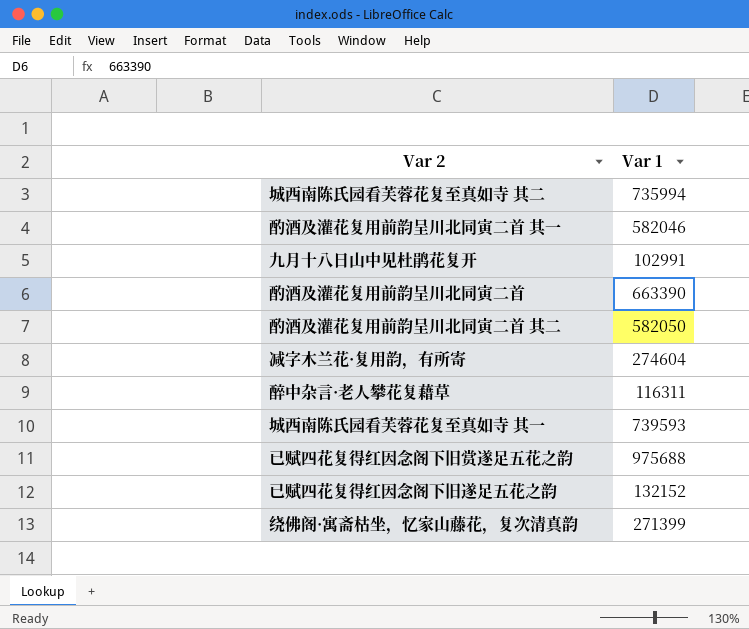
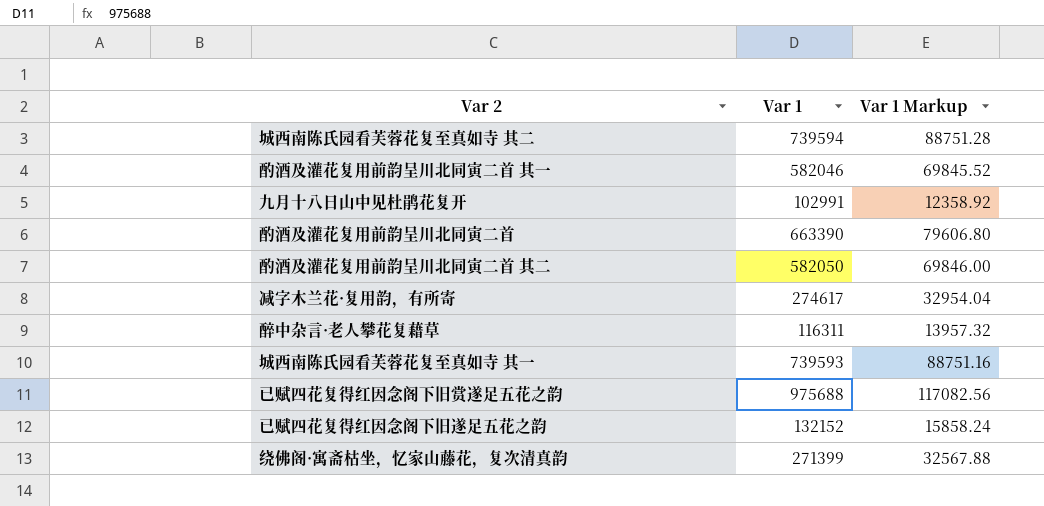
column Var 1 Markup | formula: none -> [Var 1] * 0.12
城西南陈氏园看芙蓉花复至真如寺 其二 | Var 1: 735994 -> 739594
减字木兰花·复用韵，有所寄 | Var 1: 274604 -> 274617

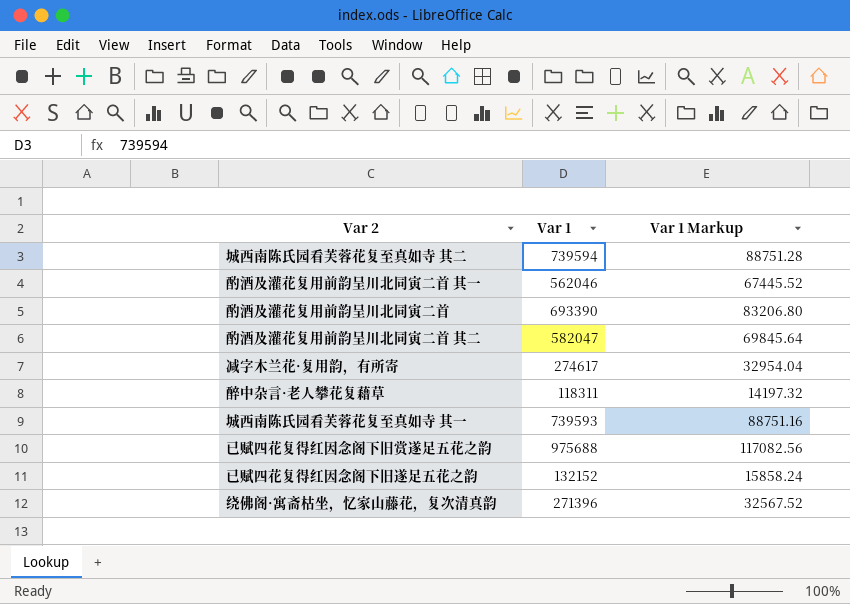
row 九月十八日山中见杜鹃花复开: 102991 | 12358.92 -> none
酌酒及灌花复用前韵呈川北同寅二首 其一 | Var 1: 582046 -> 562046
酌酒及灌花复用前韵呈川北同寅二首 其一 | Var 1 Markup: 69845.52 -> 67445.52
酌酒及灌花复用前韵呈川北同寅二首 | Var 1: 663390 -> 693390
酌酒及灌花复用前韵呈川北同寅二首 | Var 1 Markup: 79606.80 -> 83206.80
酌酒及灌花复用前韵呈川北同寅二首 其二 | Var 1: 582050 -> 582047
酌酒及灌花复用前韵呈川北同寅二首 其二 | Var 1 Markup: 69846.00 -> 69845.64
醉中杂言·老人攀花复藉草 | Var 1: 116311 -> 118311
醉中杂言·老人攀花复藉草 | Var 1 Markup: 13957.32 -> 14197.32
绕佛阁·寓斋枯坐，忆家山藤花，复次清真韵 | Var 1: 271399 -> 271396
绕佛阁·寓斋枯坐，忆家山藤花，复次清真韵 | Var 1 Markup: 32567.88 -> 32567.52

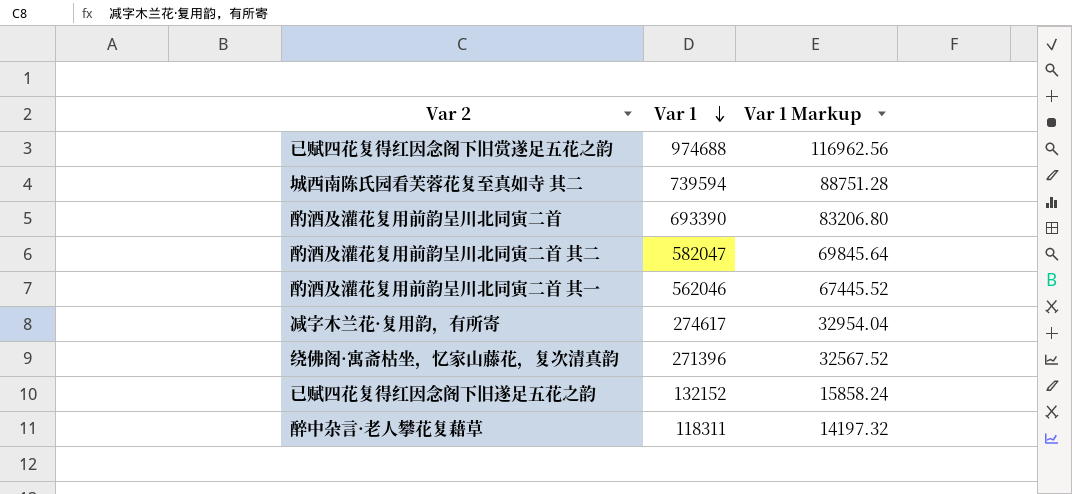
row order: none -> Var 1 descending
row 城西南陈氏园看芙蓉花复至真如寺 其一: 739593 | 88751.16 -> none
已赋四花复得红因念阁下旧赏遂足五花之韵 | Var 1: 975688 -> 974688
已赋四花复得红因念阁下旧赏遂足五花之韵 | Var 1 Markup: 117082.56 -> 116962.56

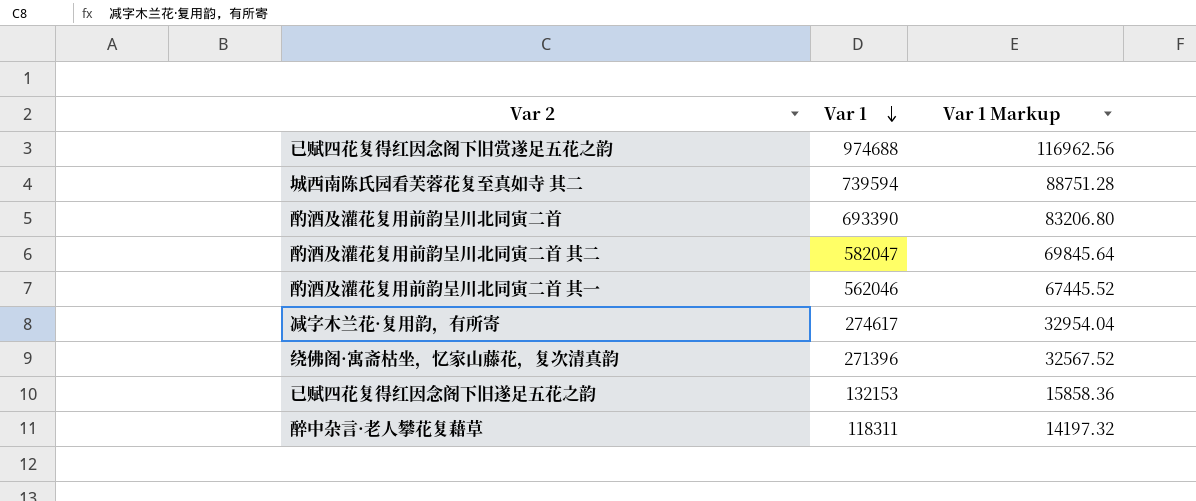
已赋四花复得红因念阁下旧遂足五花之韵 | Var 1: 132152 -> 132153
已赋四花复得红因念阁下旧遂足五花之韵 | Var 1 Markup: 15858.24 -> 15858.36

